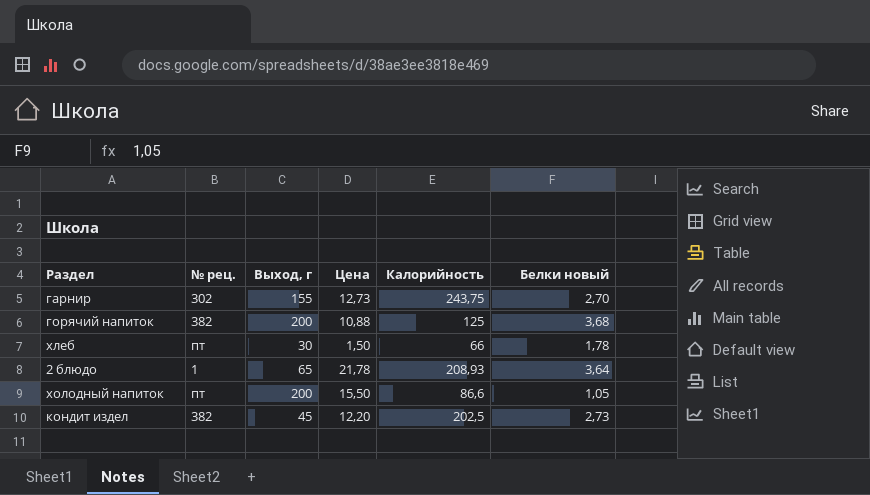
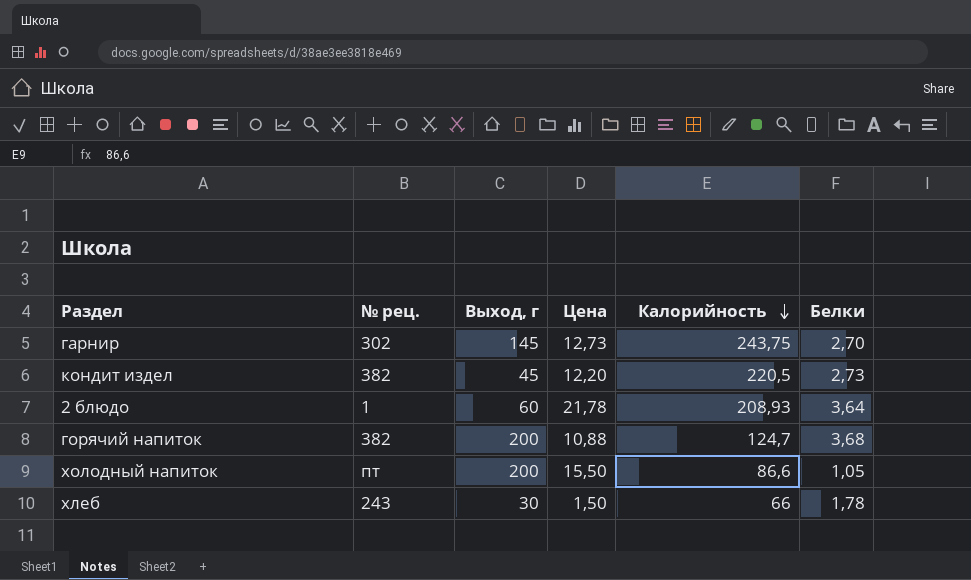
row order: none -> Калорийность descending
column name: Белки новый -> Белки
гарнир | Выход, г: 155 -> 145
кондит издел | Калорийность: 202,5 -> 220,5
2 блюдо | Выход, г: 65 -> 60
горячий напиток | Калорийность: 125 -> 124,7
хлеб | № рец.: пт -> 243

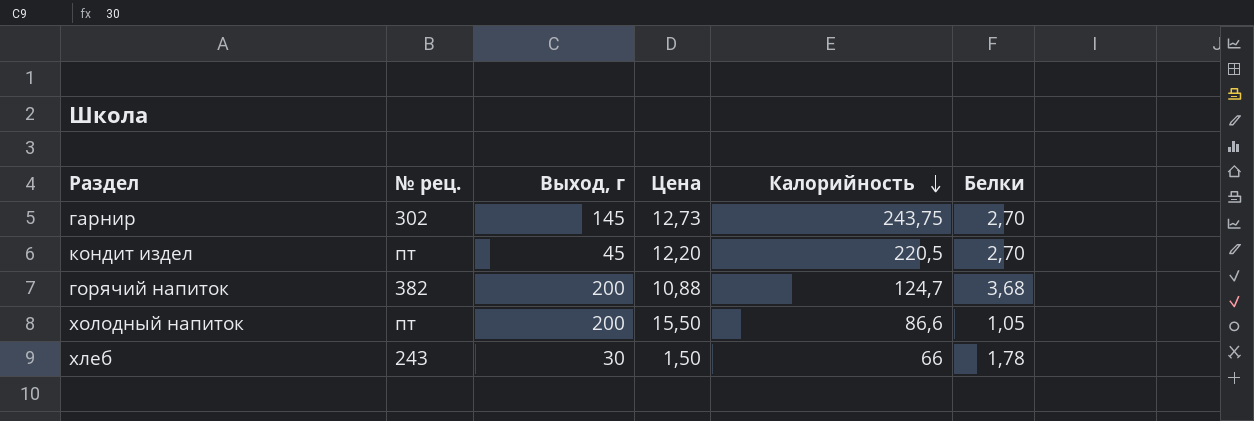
row 2 блюдо: 1 | 60 | 21,78 | 208,93 | 3,64 -> none
кондит издел | № рец.: 382 -> пт
кондит издел | Белки: 2,73 -> 2,70

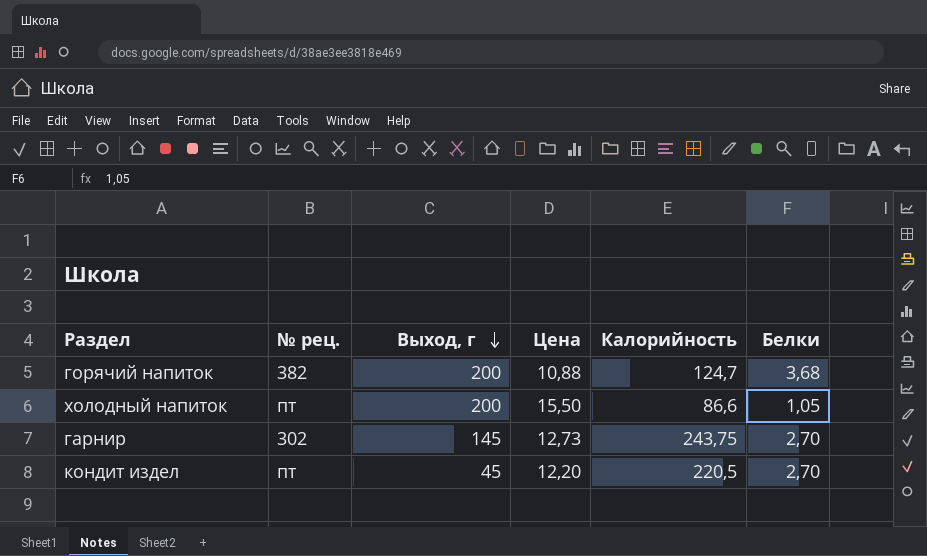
row order: Калорийность descending -> Выход, г descending
row хлеб: 243 | 30 | 1,50 | 66 | 1,78 -> none

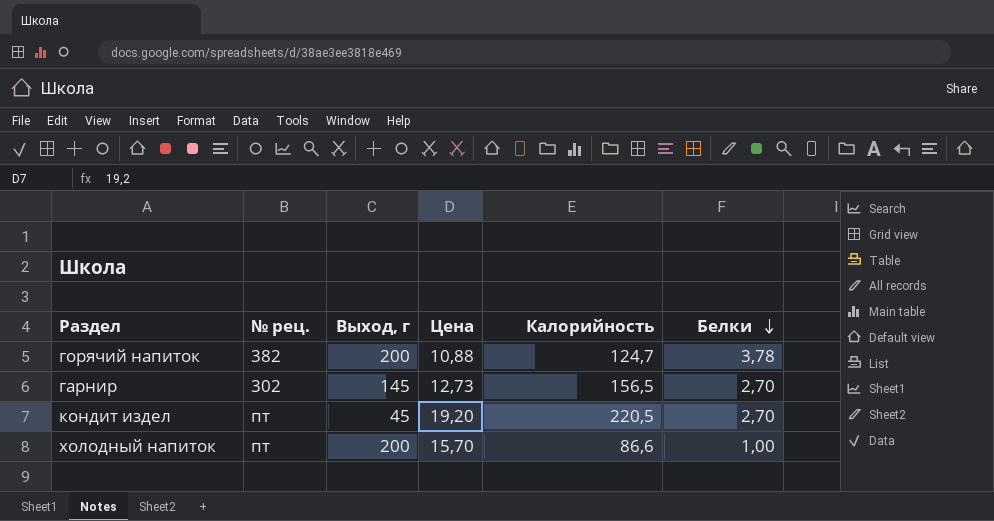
row order: Выход, г descending -> Белки descending
горячий напиток | Белки: 3,68 -> 3,78
гарнир | Калорийность: 243,75 -> 156,5
кондит издел | Цена: 12,20 -> 19,20
холодный напиток | Цена: 15,50 -> 15,70
холодный напиток | Белки: 1,05 -> 1,00

